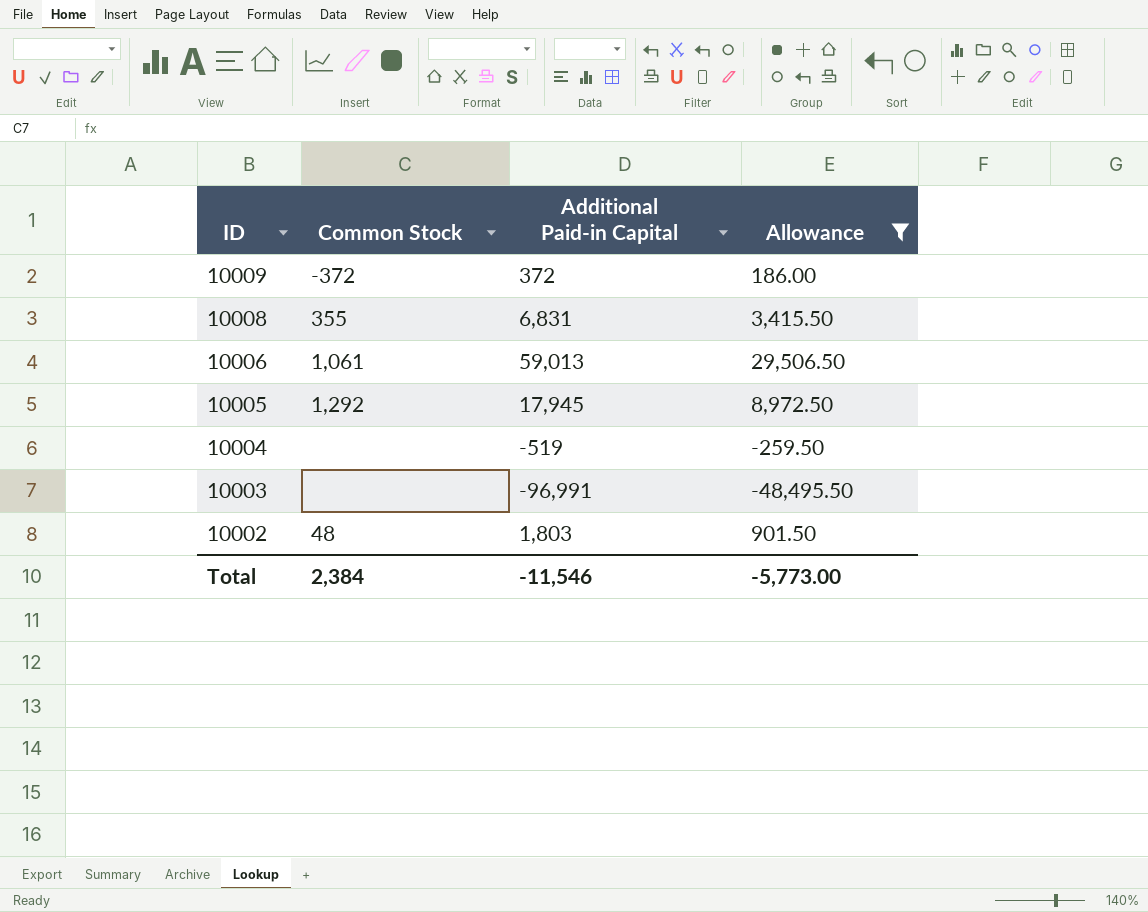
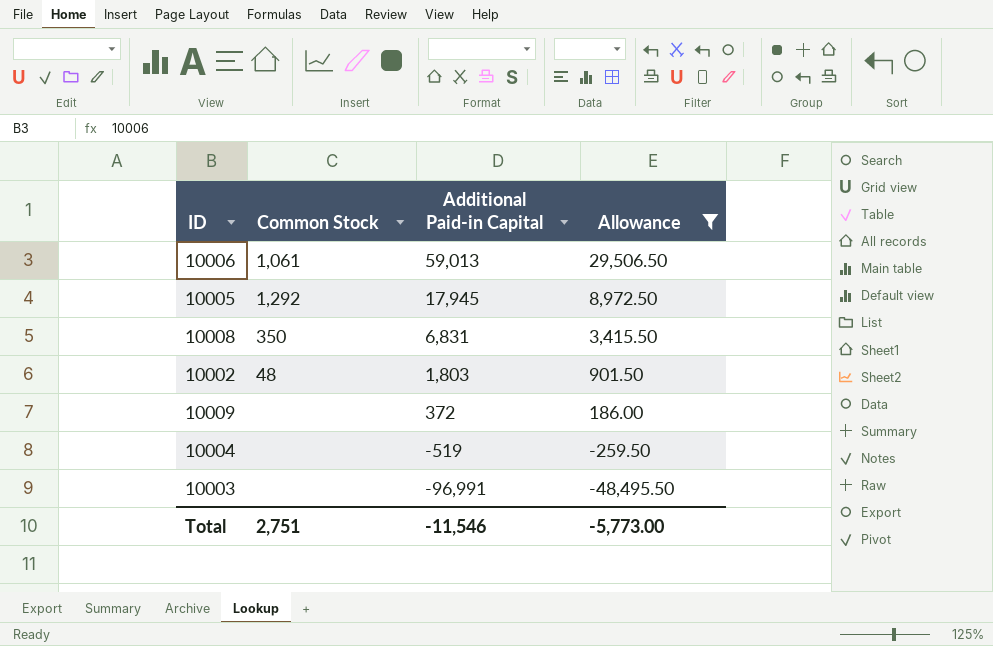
row order: ID descending -> Additional Paid-in Capital descending
10008 | Common Stock: 355 -> 350
10009 | Common Stock: -372 -> none
Total | Common Stock: 2,384 -> 2,751

